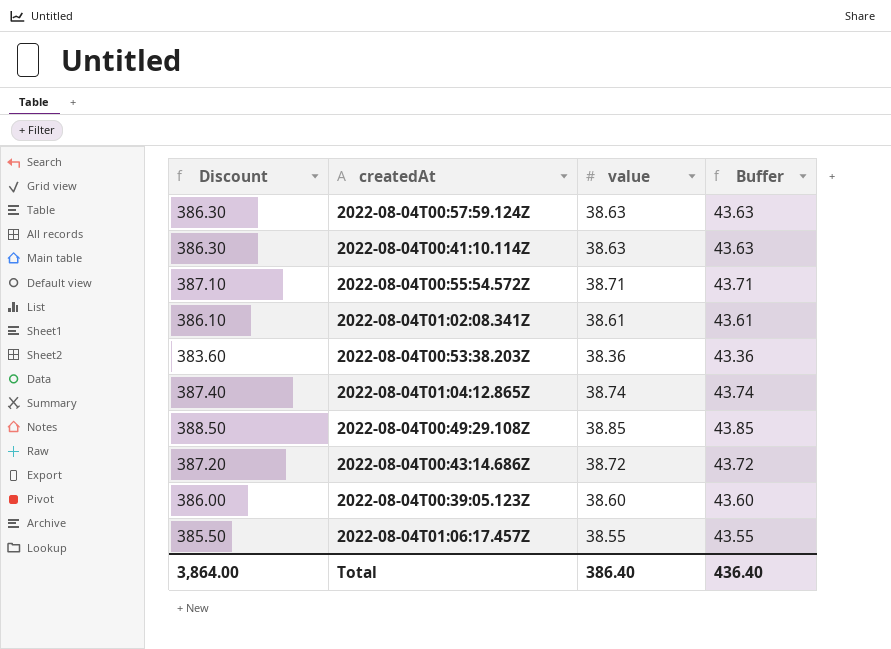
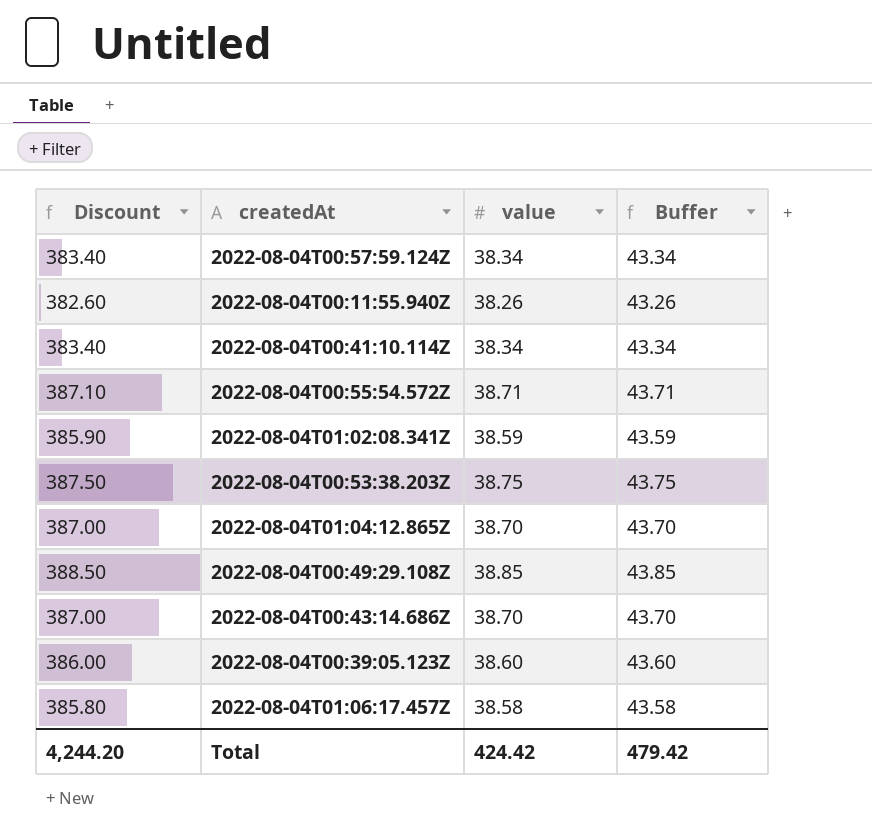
2022-08-04T00:57:59.124Z | Discount: 386.30 -> 383.40
2022-08-04T00:57:59.124Z | value: 38.63 -> 38.34
2022-08-04T00:57:59.124Z | Buffer: 43.63 -> 43.34
row 2022-08-04T00:11:55.940Z: none -> 382.60 | 38.26 | 43.26
2022-08-04T00:41:10.114Z | Discount: 386.30 -> 383.40
2022-08-04T00:41:10.114Z | value: 38.63 -> 38.34
2022-08-04T00:41:10.114Z | Buffer: 43.63 -> 43.34
2022-08-04T01:02:08.341Z | Discount: 386.10 -> 385.90
2022-08-04T01:02:08.341Z | value: 38.61 -> 38.59
2022-08-04T01:02:08.341Z | Buffer: 43.61 -> 43.59
2022-08-04T00:53:38.203Z | Discount: 383.60 -> 387.50
2022-08-04T00:53:38.203Z | value: 38.36 -> 38.75
2022-08-04T00:53:38.203Z | Buffer: 43.36 -> 43.75
2022-08-04T01:04:12.865Z | Discount: 387.40 -> 387.00
2022-08-04T01:04:12.865Z | value: 38.74 -> 38.70
2022-08-04T01:04:12.865Z | Buffer: 43.74 -> 43.70
2022-08-04T00:43:14.686Z | Discount: 387.20 -> 387.00
2022-08-04T00:43:14.686Z | value: 38.72 -> 38.70
2022-08-04T00:43:14.686Z | Buffer: 43.72 -> 43.70
2022-08-04T01:06:17.457Z | Discount: 385.50 -> 385.80
2022-08-04T01:06:17.457Z | value: 38.55 -> 38.58
2022-08-04T01:06:17.457Z | Buffer: 43.55 -> 43.58
Total | Discount: 3,864.00 -> 4,244.20
Total | value: 386.40 -> 424.42
Total | Buffer: 436.40 -> 479.42

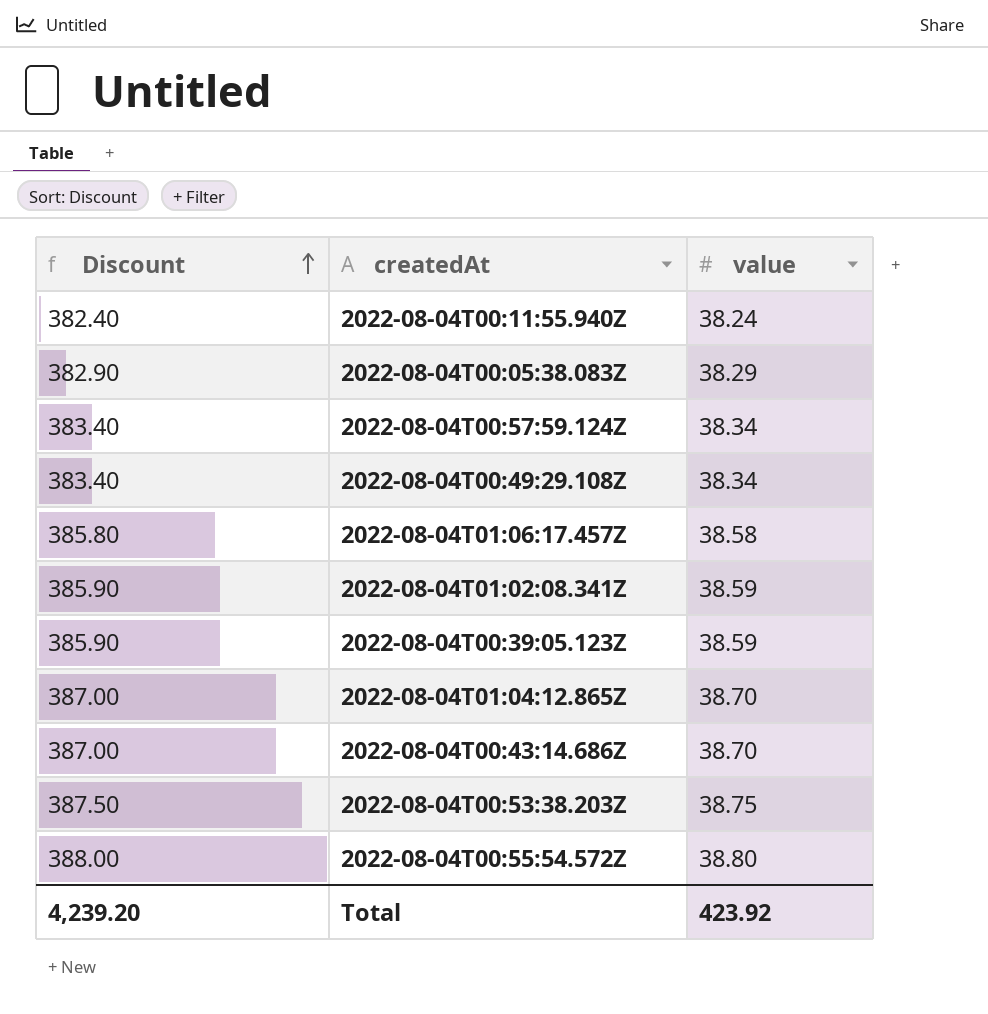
row order: none -> Discount ascending
column Buffer | formula: [value] + 5 -> none
row 2022-08-04T00:41:10.114Z: 383.40 | 38.34 | 43.34 -> none
2022-08-04T00:11:55.940Z | Discount: 382.60 -> 382.40
2022-08-04T00:11:55.940Z | value: 38.26 -> 38.24
row 2022-08-04T00:05:38.083Z: none -> 382.90 | 38.29
2022-08-04T00:49:29.108Z | Discount: 388.50 -> 383.40
2022-08-04T00:49:29.108Z | value: 38.85 -> 38.34
2022-08-04T00:39:05.123Z | Discount: 386.00 -> 385.90
2022-08-04T00:39:05.123Z | value: 38.60 -> 38.59
2022-08-04T00:55:54.572Z | Discount: 387.10 -> 388.00
2022-08-04T00:55:54.572Z | value: 38.71 -> 38.80
Total | Discount: 4,244.20 -> 4,239.20
Total | value: 424.42 -> 423.92

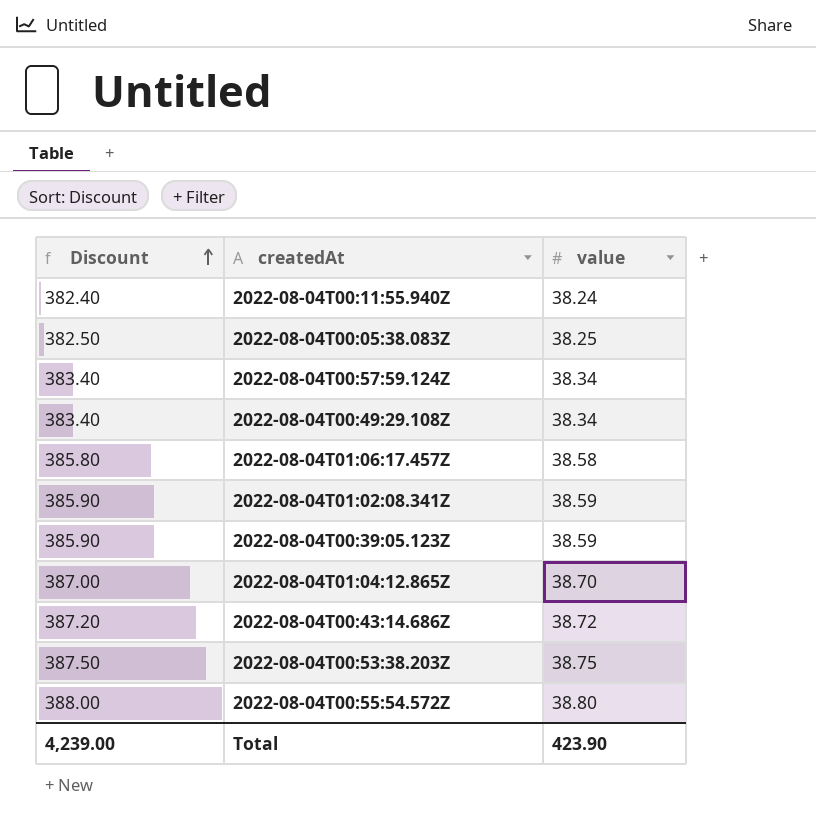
2022-08-04T00:05:38.083Z | Discount: 382.90 -> 382.50
2022-08-04T00:05:38.083Z | value: 38.29 -> 38.25
2022-08-04T00:43:14.686Z | Discount: 387.00 -> 387.20
2022-08-04T00:43:14.686Z | value: 38.70 -> 38.72
Total | Discount: 4,239.20 -> 4,239.00
Total | value: 423.92 -> 423.90

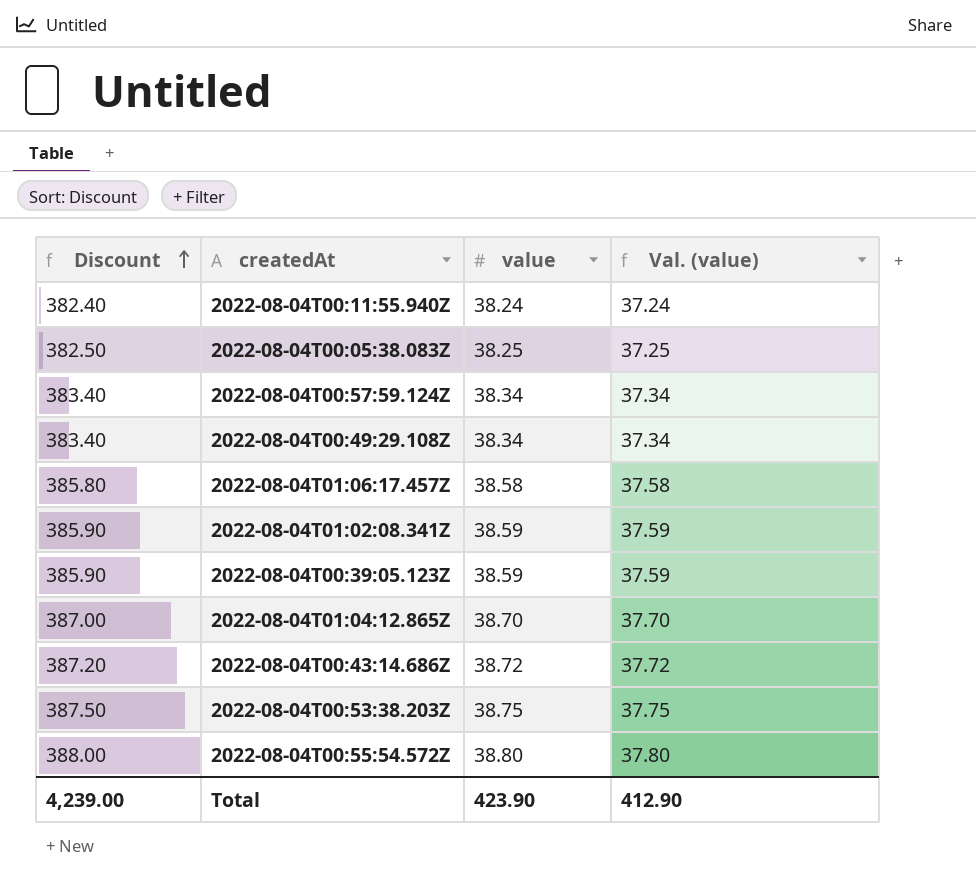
column Val. (value) | formula: none -> [value] - 1

